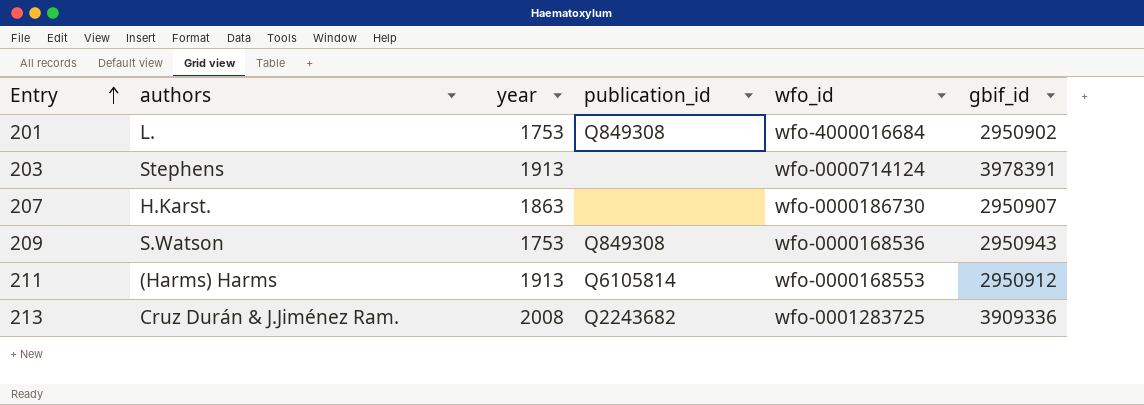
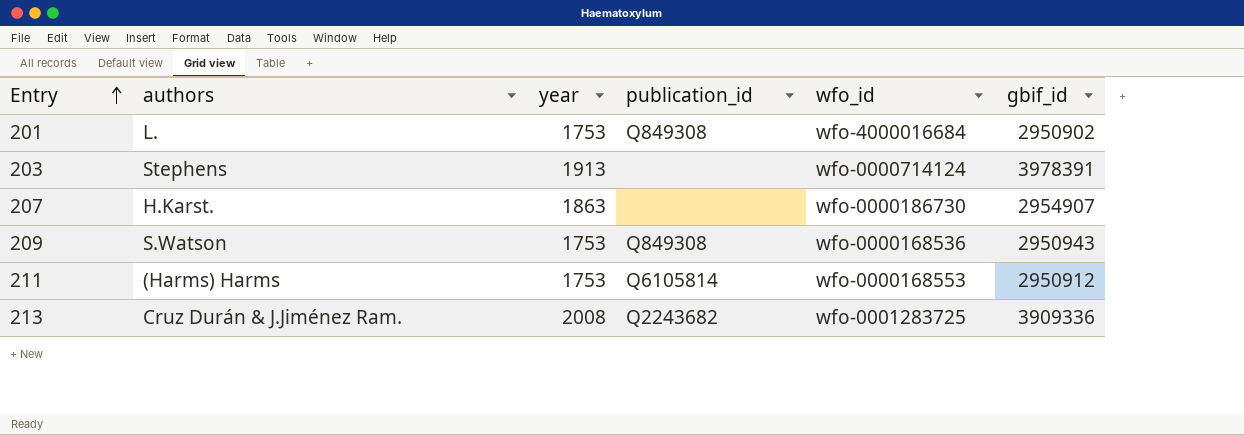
207 | gbif_id: 2950907 -> 2954907
211 | year: 1913 -> 1753

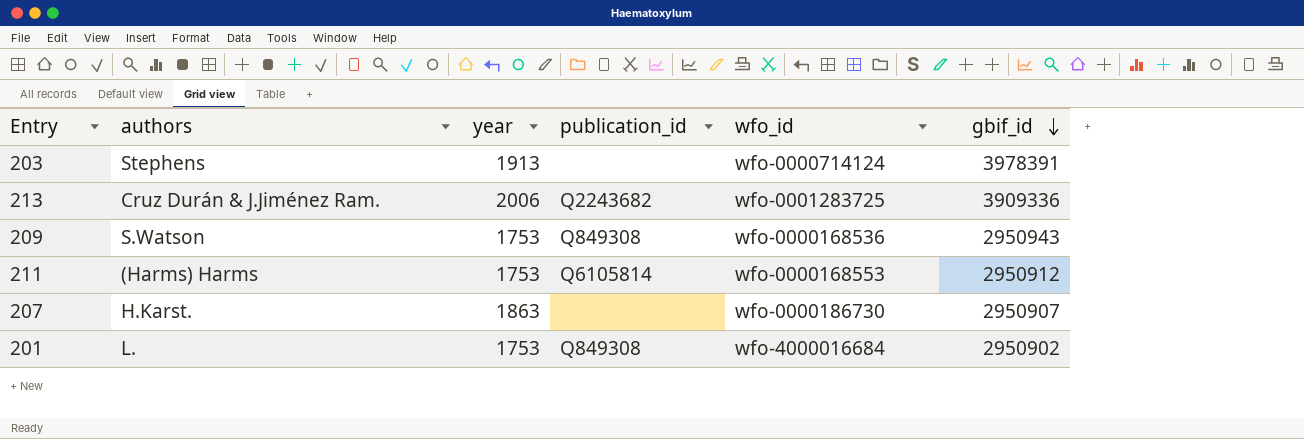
row order: Entry ascending -> gbif_id descending
213 | year: 2008 -> 2006
207 | gbif_id: 2954907 -> 2950907

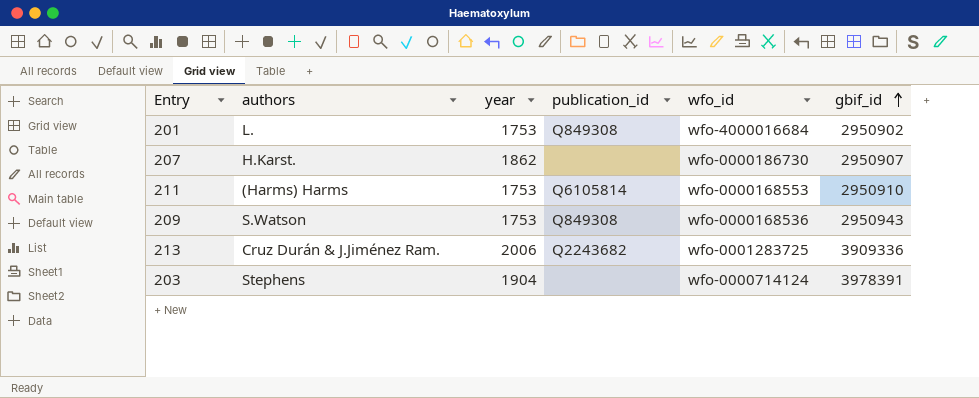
row order: gbif_id descending -> gbif_id ascending
207 | year: 1863 -> 1862
211 | gbif_id: 2950912 -> 2950910
203 | year: 1913 -> 1904

